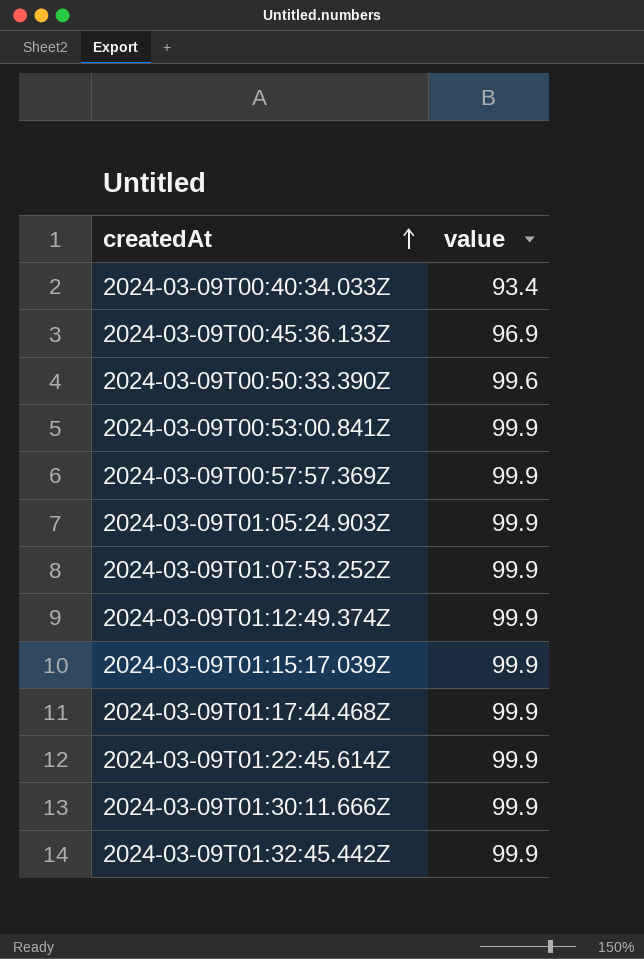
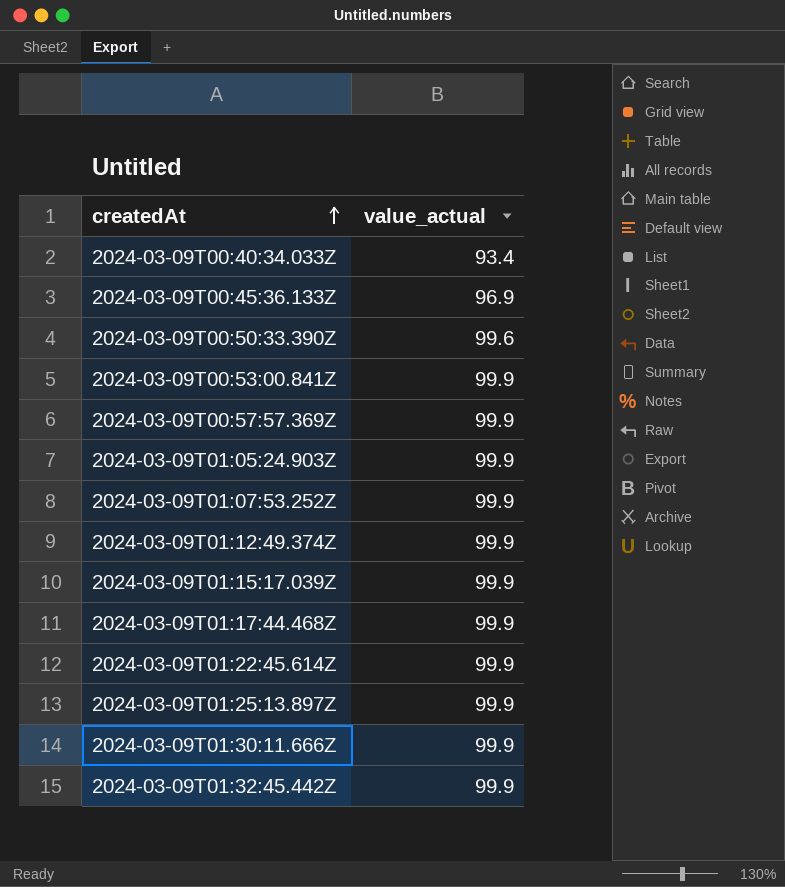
column name: value -> value_actual
row 2024-03-09T01:25:13.897Z: none -> 99.9

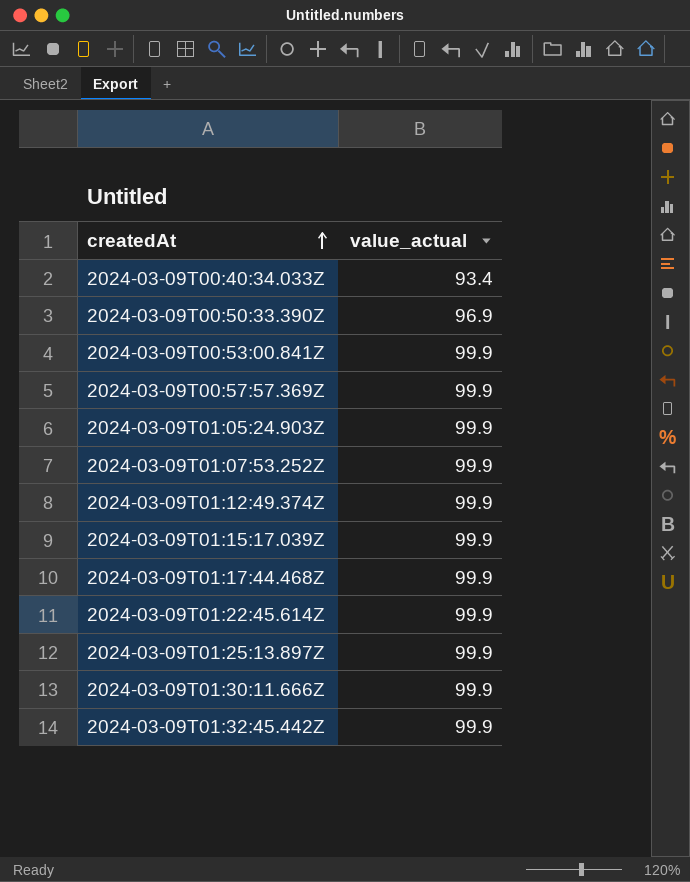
row 2024-03-09T00:45:36.133Z: 96.9 -> none
2024-03-09T00:50:33.390Z | value_actual: 99.6 -> 96.9

